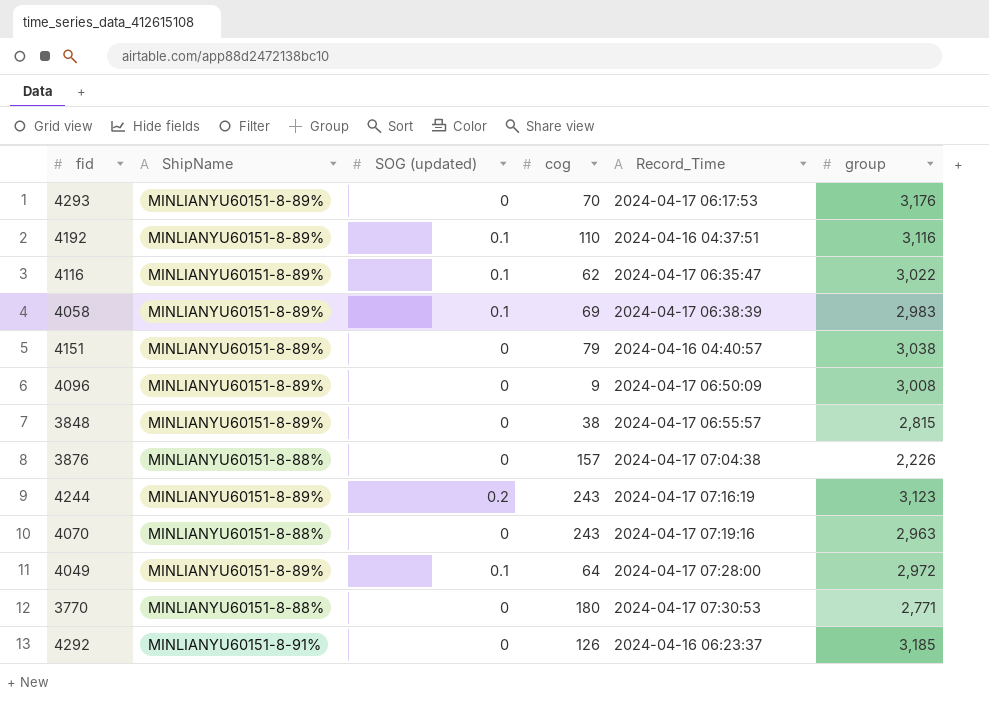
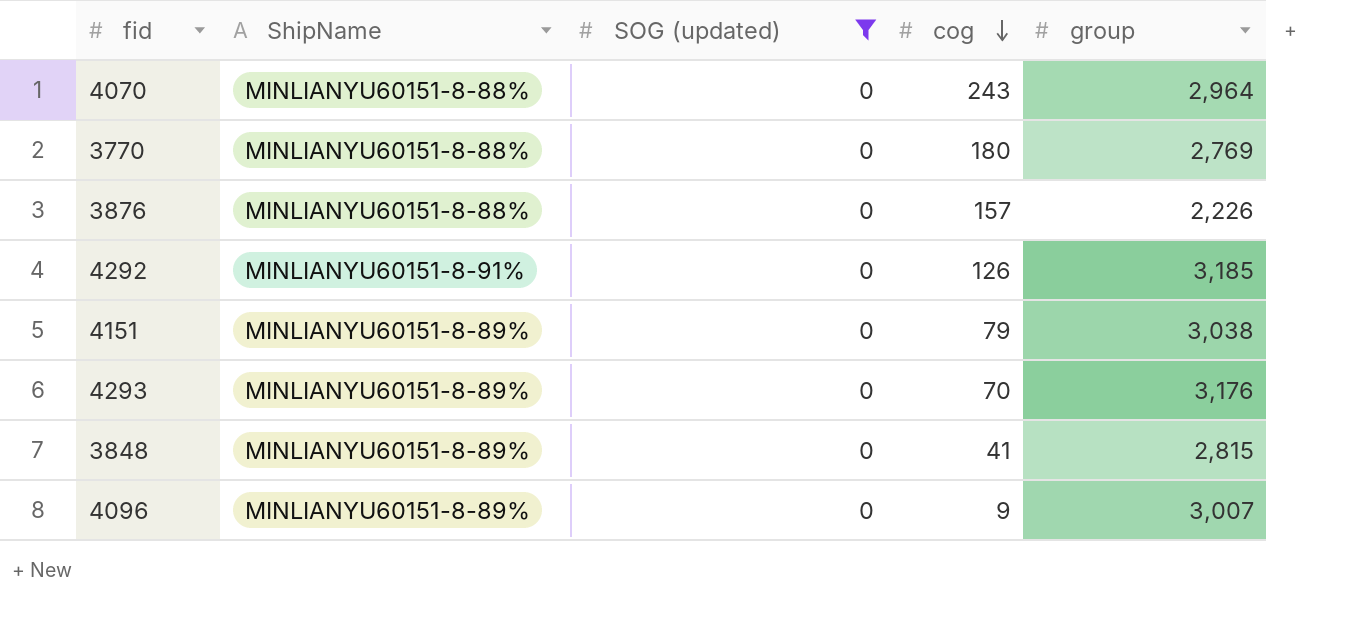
filter: none -> SOG (updated) = 0
row order: none -> cog descending
column Record_Time | position: 5 -> none
4070 | group: 2,963 -> 2,964
3770 | group: 2,771 -> 2,769
3848 | cog: 38 -> 41
4096 | group: 3,008 -> 3,007

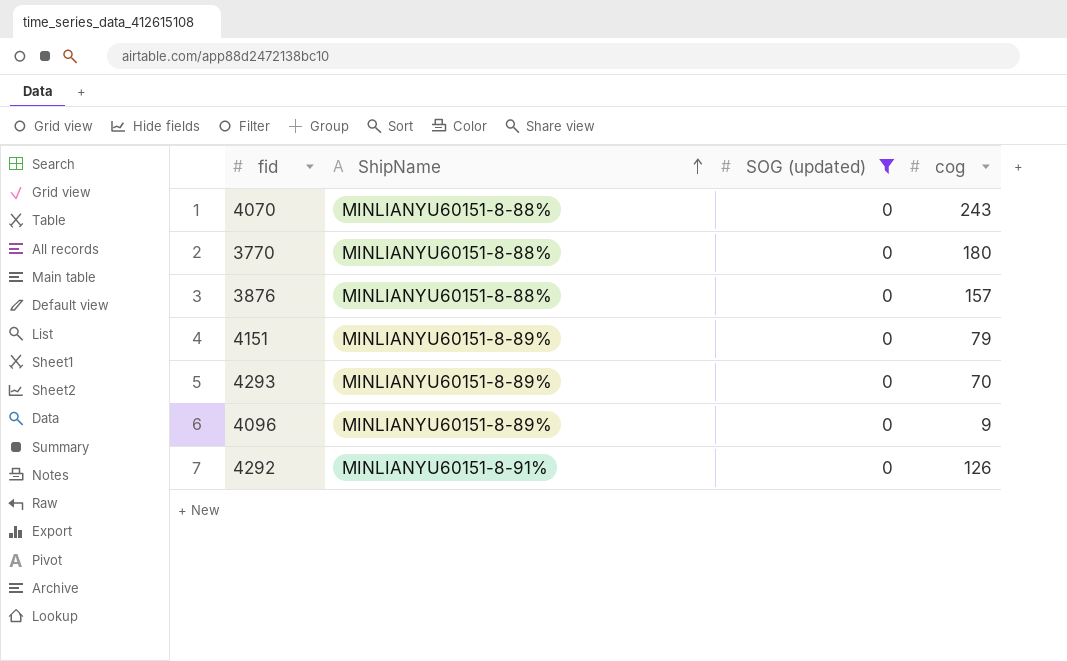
row order: cog descending -> ShipName ascending
column group | position: 5 -> none
row 3848: MINLIANYU60151-8-89% | 0 | 41 | 2,815 -> none

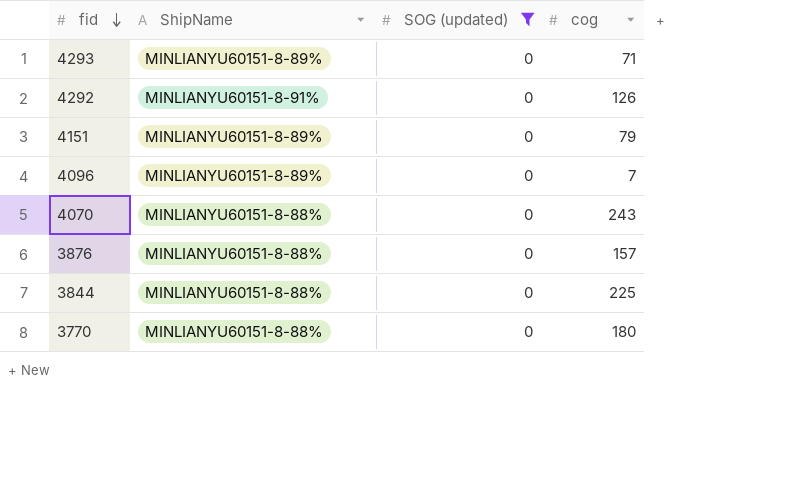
row order: ShipName ascending -> fid descending
4293 | cog: 70 -> 71
4096 | cog: 9 -> 7
row 3844: none -> MINLIANYU60151-8-88% | 0 | 225

